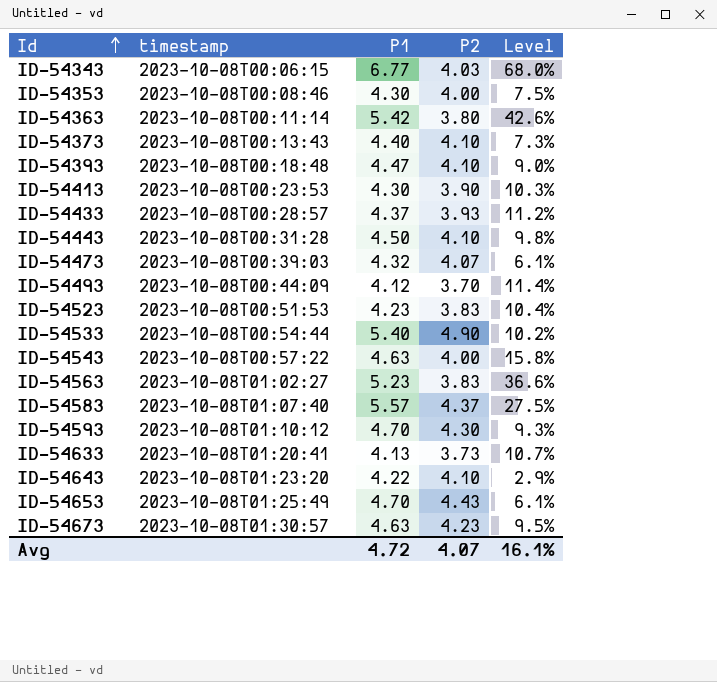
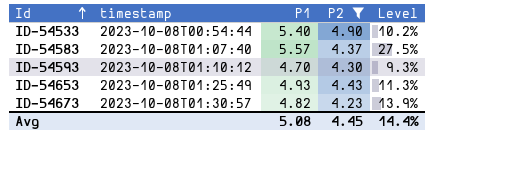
filter: none -> P2 >= 4.23
ID-54653 | P1: 4.70 -> 4.93
ID-54653 | Level: 6.1% -> 11.3%
ID-54673 | P1: 4.63 -> 4.82
ID-54673 | Level: 9.5% -> 13.9%
Avg | P1: 4.72 -> 5.08
Avg | P2: 4.07 -> 4.45
Avg | Level: 16.1% -> 14.4%

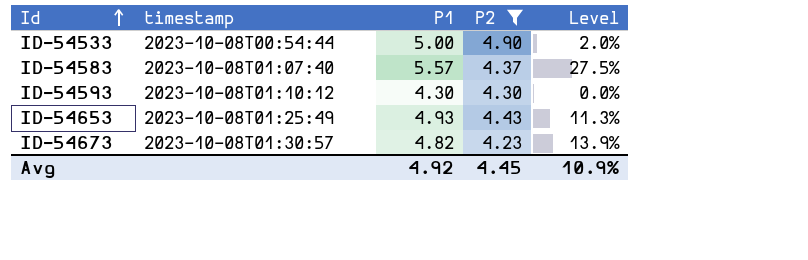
ID-54533 | P1: 5.40 -> 5.00
ID-54533 | Level: 10.2% -> 2.0%
ID-54593 | P1: 4.70 -> 4.30
ID-54593 | Level: 9.3% -> 0.0%
Avg | P1: 5.08 -> 4.92
Avg | Level: 14.4% -> 10.9%

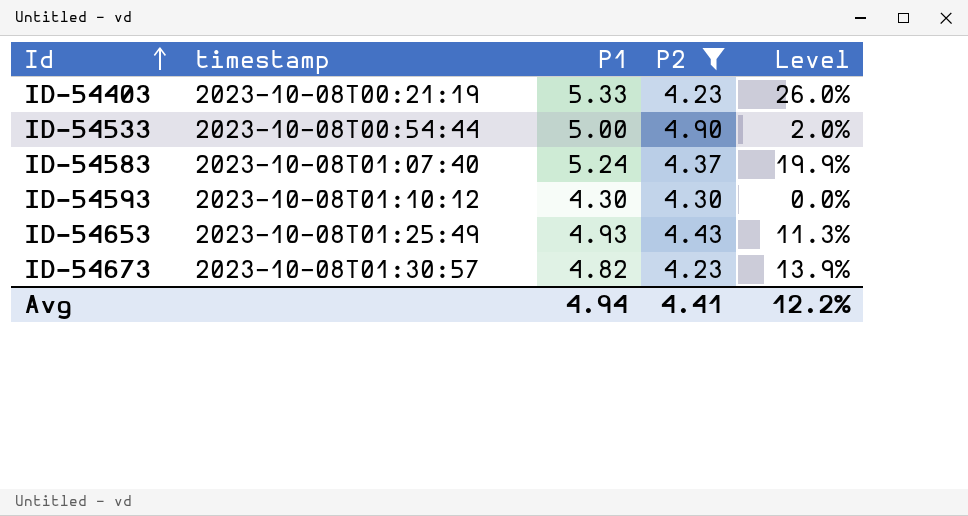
row ID-54403: none -> 2023-10-08T00:21:19 | 5.33 | 4.23 | 26.0%
ID-54583 | P1: 5.57 -> 5.24
ID-54583 | Level: 27.5% -> 19.9%
Avg | P1: 4.92 -> 4.94
Avg | P2: 4.45 -> 4.41
Avg | Level: 10.9% -> 12.2%

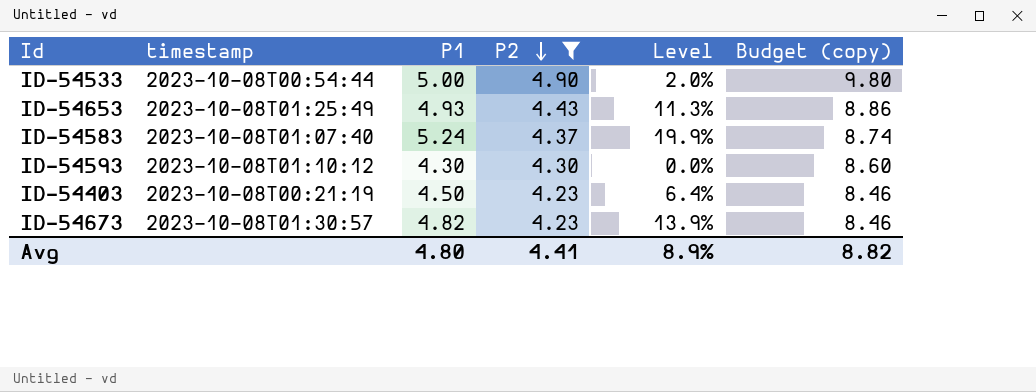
row order: Id ascending -> P2 descending
column Budget (copy) | formula: none -> [P2] * 2
ID-54403 | P1: 5.33 -> 4.50
ID-54403 | Level: 26.0% -> 6.4%
Avg | P1: 4.94 -> 4.80
Avg | Level: 12.2% -> 8.9%

